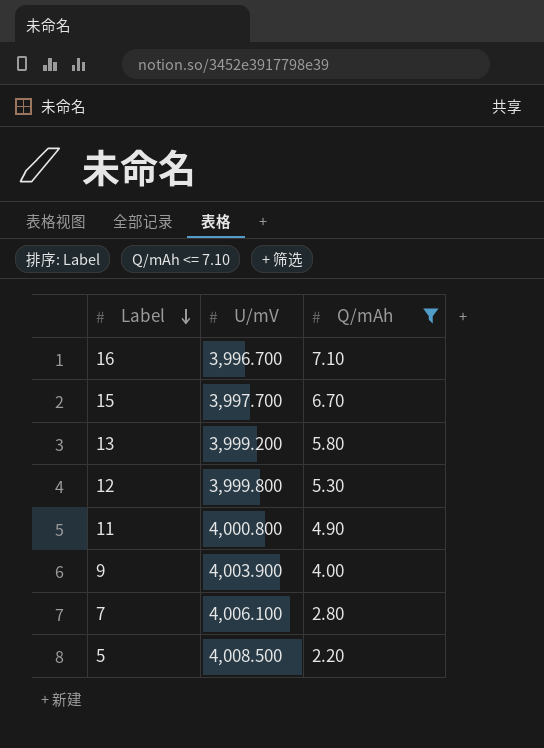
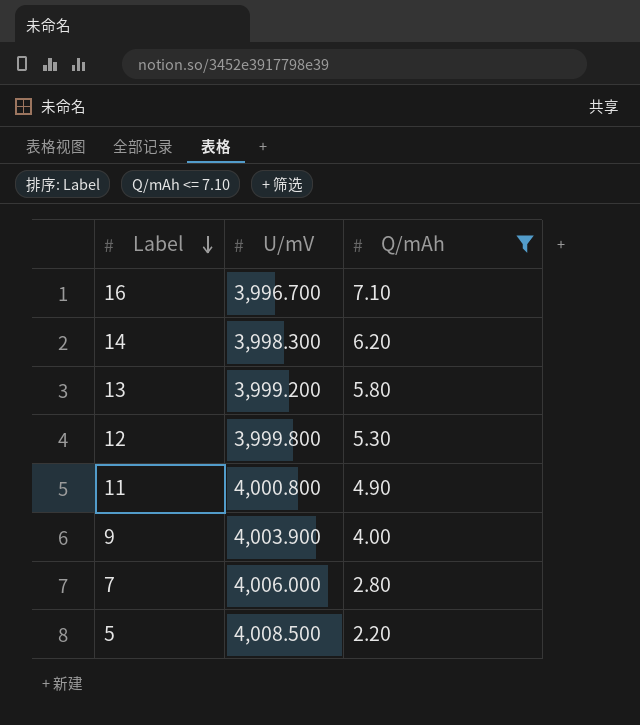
row 15: 3,997.700 | 6.70 -> none
row 14: none -> 3,998.300 | 6.20
7 | U/mV: 4,006.100 -> 4,006.000

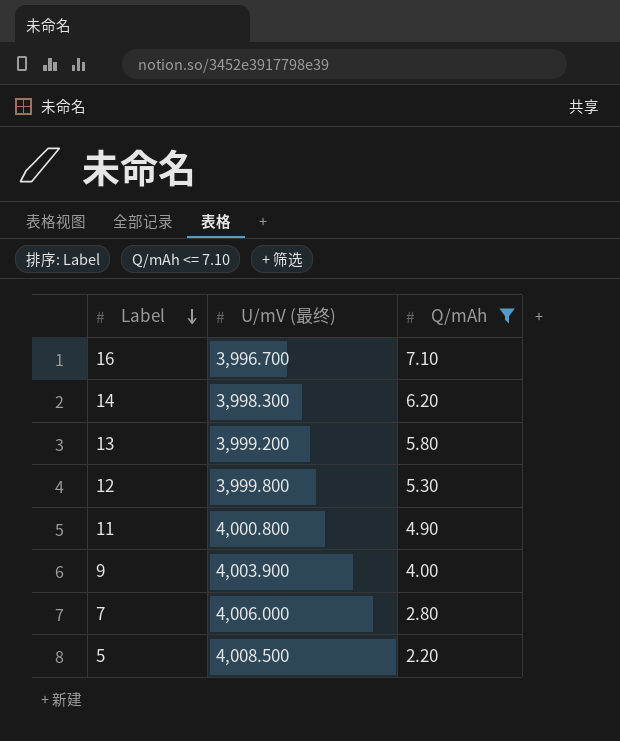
column name: U/mV -> U/mV (最终)

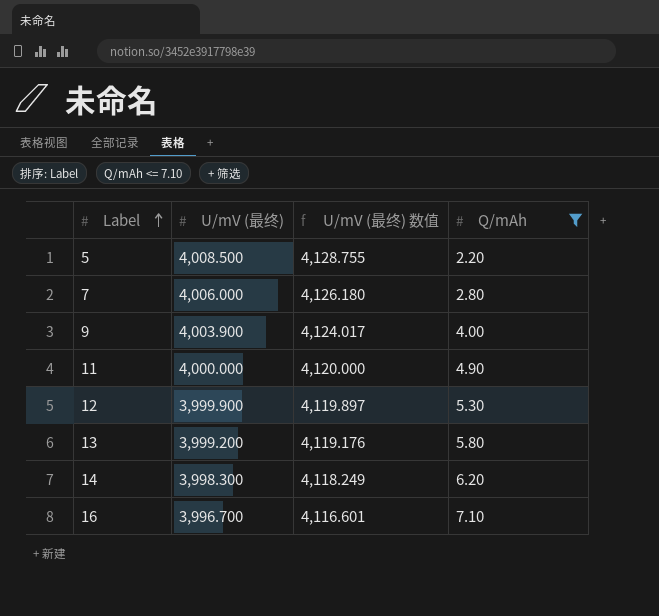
row order: Label descending -> Label ascending
column U/mV (最终) 数值 | formula: none -> [U/mV (最终)] * 1.03
11 | U/mV (最终): 4,000.800 -> 4,000.000
12 | U/mV (最终): 3,999.800 -> 3,999.900

